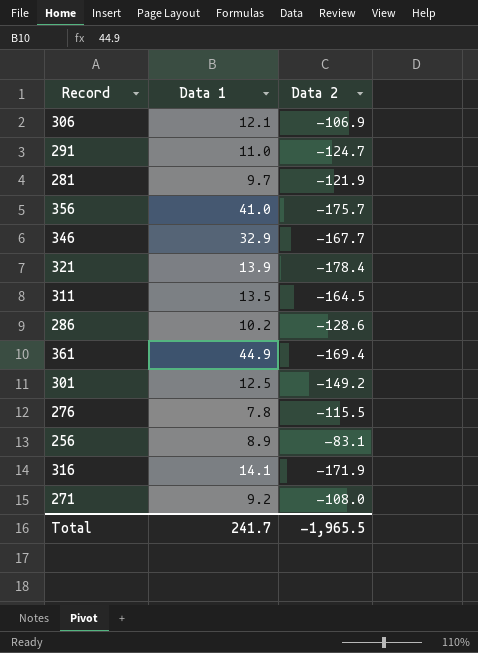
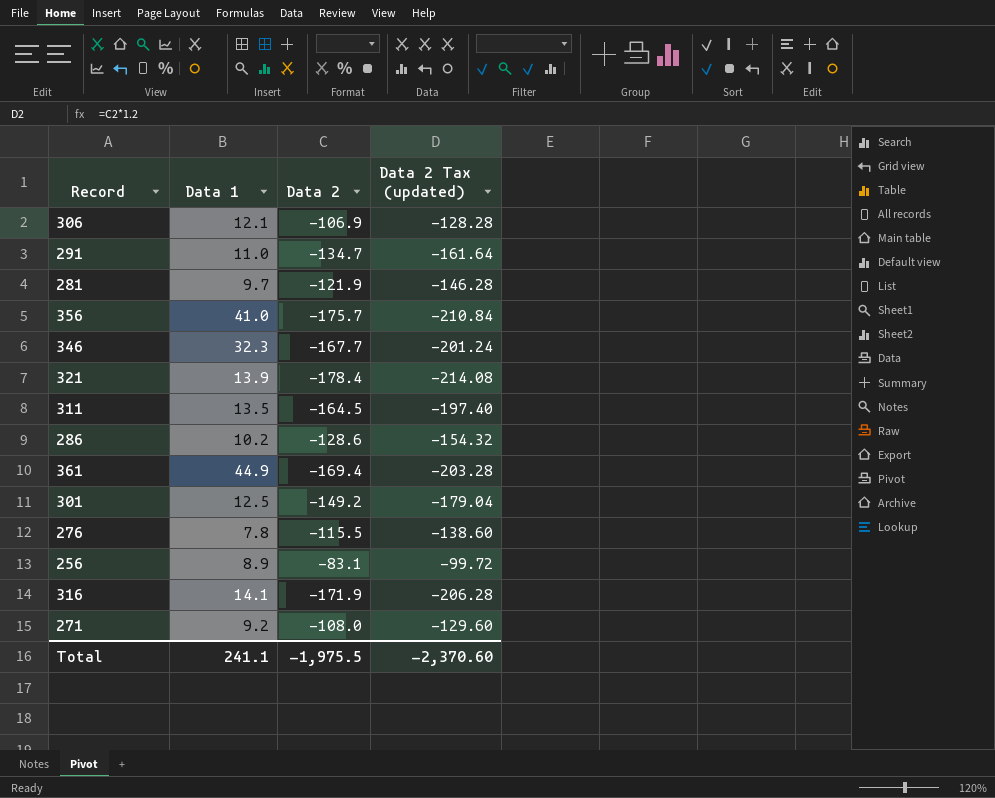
column Data 2 Tax (updated) | formula: none -> [Data 2] * 1.2
291 | Data 2: -124.7 -> -134.7
346 | Data 1: 32.9 -> 32.3
Total | Data 1: 241.7 -> 241.1
Total | Data 2: -1,965.5 -> -1,975.5

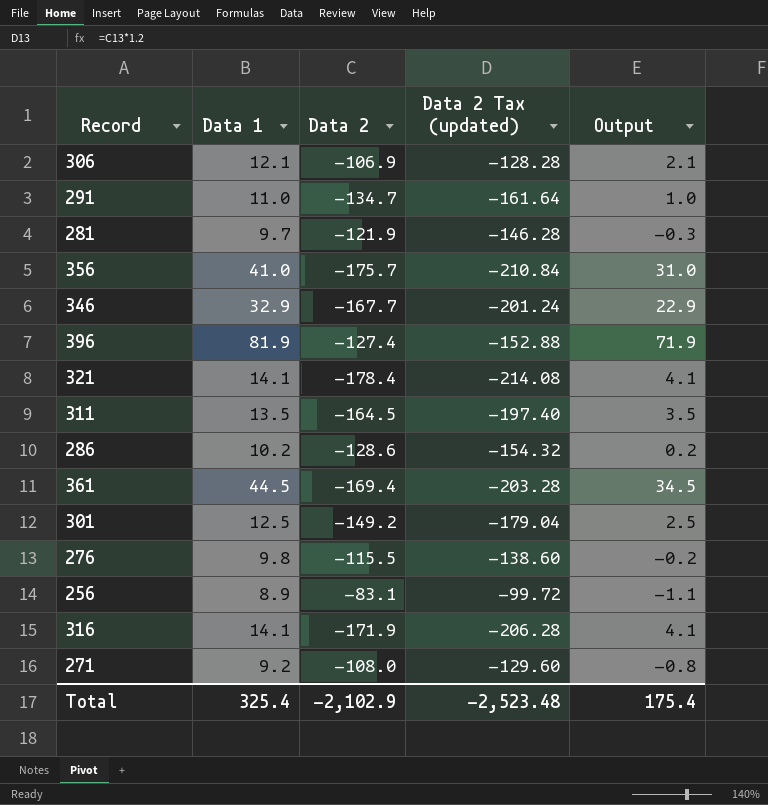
column Output | formula: none -> [Data 1] - 10
346 | Data 1: 32.3 -> 32.9
row 396: none -> 81.9 | -127.4 | -152.88 | 71.9
321 | Data 1: 13.9 -> 14.1
361 | Data 1: 44.9 -> 44.5
276 | Data 1: 7.8 -> 9.8
Total | Data 1: 241.1 -> 325.4
Total | Data 2: -1,975.5 -> -2,102.9
Total | Data 2 Tax (updated): -2,370.60 -> -2,523.48

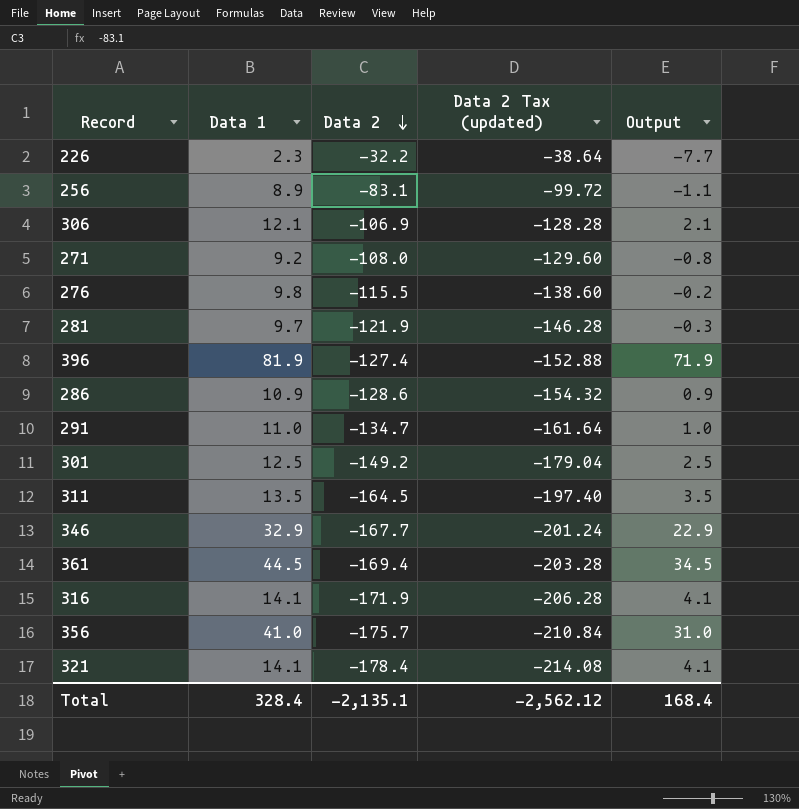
row order: none -> Data 2 descending
row 226: none -> 2.3 | -32.2 | -38.64 | -7.7
286 | Data 1: 10.2 -> 10.9
286 | Output: 0.2 -> 0.9
Total | Data 1: 325.4 -> 328.4
Total | Data 2: -2,102.9 -> -2,135.1
Total | Data 2 Tax (updated): -2,523.48 -> -2,562.12
Total | Output: 175.4 -> 168.4

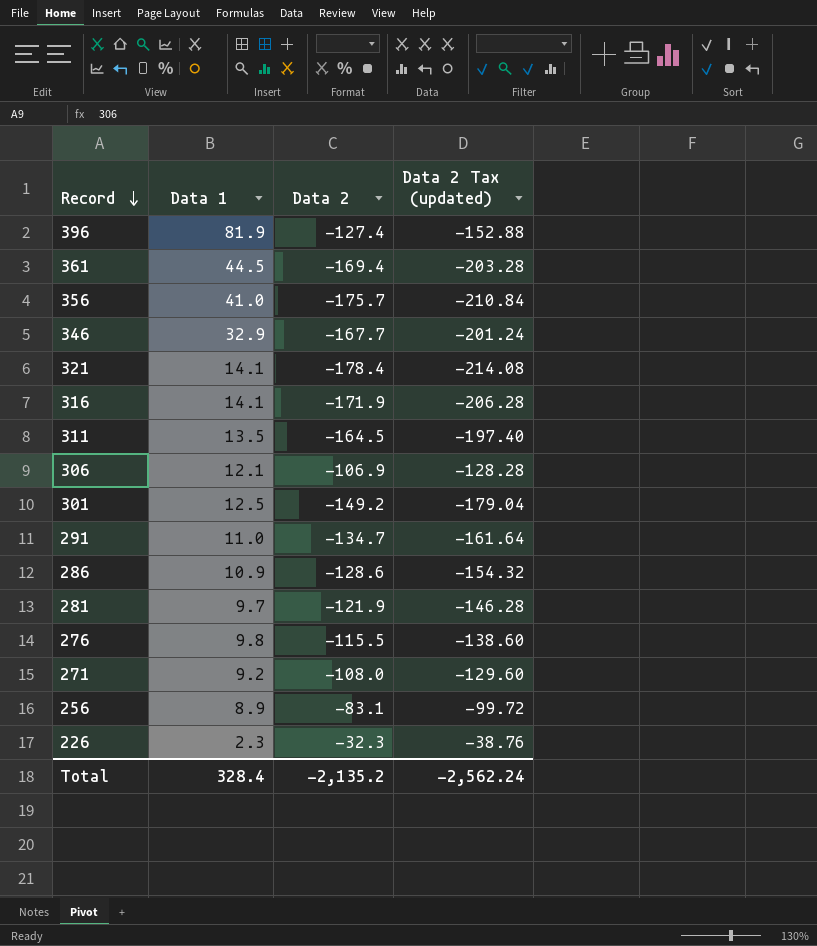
row order: Data 2 descending -> Record descending
column Output | formula: [Data 1] - 10 -> none
226 | Data 2: -32.2 -> -32.3
226 | Data 2 Tax (updated): -38.64 -> -38.76
Total | Data 2: -2,135.1 -> -2,135.2
Total | Data 2 Tax (updated): -2,562.12 -> -2,562.24

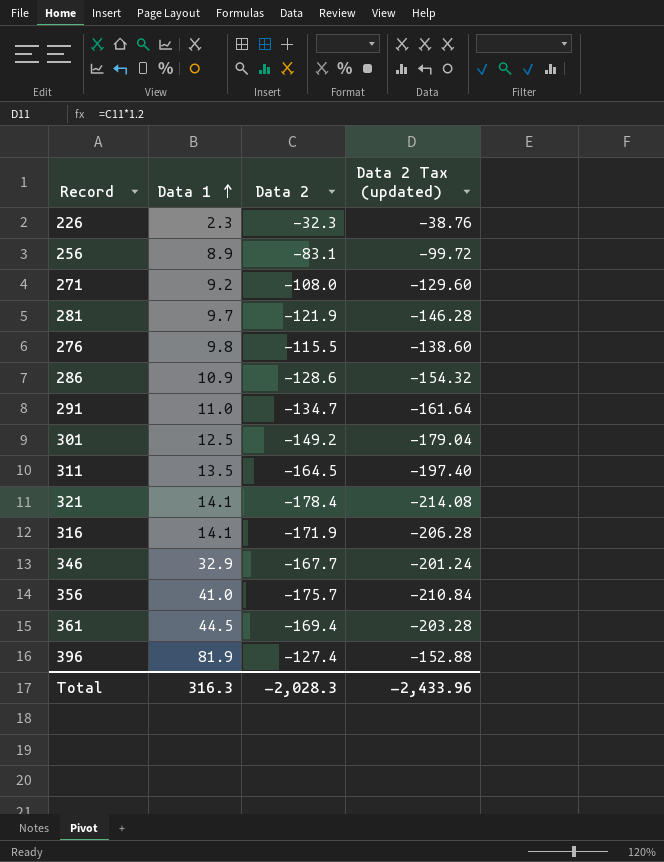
row order: Record descending -> Data 1 ascending
row 306: 12.1 | -106.9 | -128.28 -> none
Total | Data 1: 328.4 -> 316.3
Total | Data 2: -2,135.2 -> -2,028.3
Total | Data 2 Tax (updated): -2,562.24 -> -2,433.96

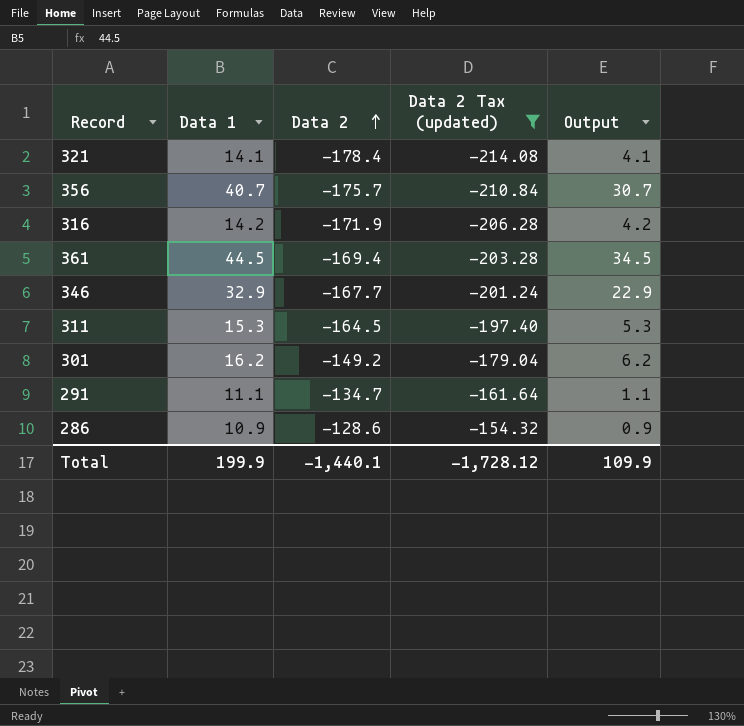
filter: none -> Data 2 Tax (updated) <= -154.32
row order: Data 1 ascending -> Data 2 ascending
column Output | formula: none -> [Data 1] - 10
356 | Data 1: 41.0 -> 40.7
316 | Data 1: 14.1 -> 14.2
311 | Data 1: 13.5 -> 15.3
301 | Data 1: 12.5 -> 16.2
291 | Data 1: 11.0 -> 11.1
Total | Data 1: 316.3 -> 199.9
Total | Data 2: -2,028.3 -> -1,440.1
Total | Data 2 Tax (updated): -2,433.96 -> -1,728.12

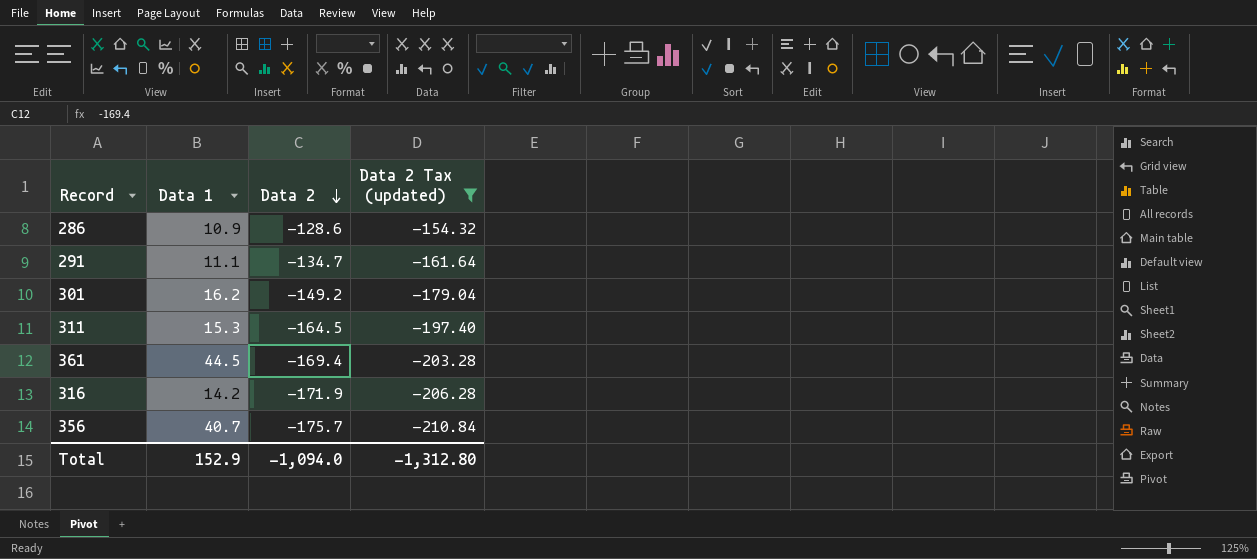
row order: Data 2 ascending -> Data 2 descending
column Output | formula: [Data 1] - 10 -> none
row 321: 14.1 | -178.4 | -214.08 | 4.1 -> none
row 346: 32.9 | -167.7 | -201.24 | 22.9 -> none
Total | Data 1: 199.9 -> 152.9
Total | Data 2: -1,440.1 -> -1,094.0
Total | Data 2 Tax (updated): -1,728.12 -> -1,312.80

